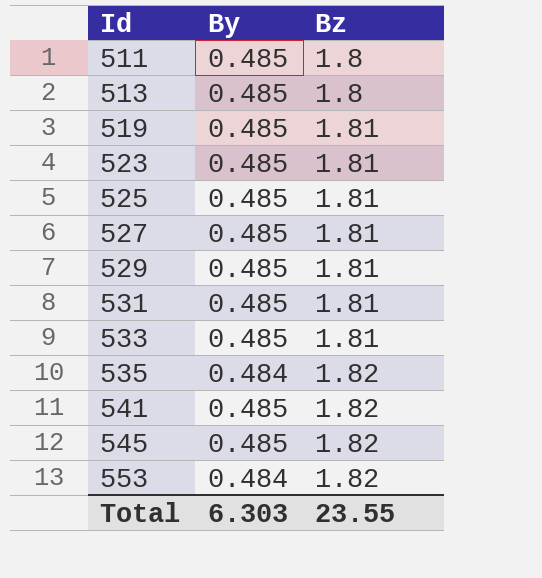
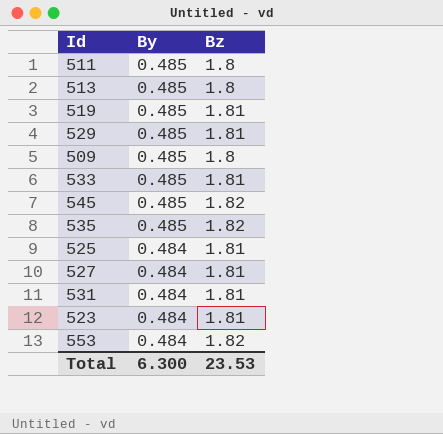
row order: Id ascending -> By descending
row 541: 0.485 | 1.82 -> none
row 509: none -> 0.485 | 1.8
535 | By: 0.484 -> 0.485
525 | By: 0.485 -> 0.484
527 | By: 0.485 -> 0.484
531 | By: 0.485 -> 0.484
523 | By: 0.485 -> 0.484
Total | By: 6.303 -> 6.300
Total | Bz: 23.55 -> 23.53

